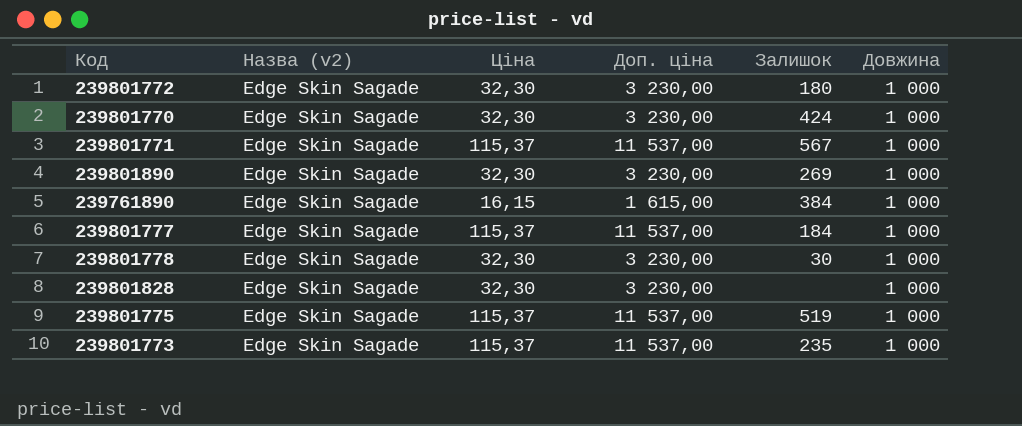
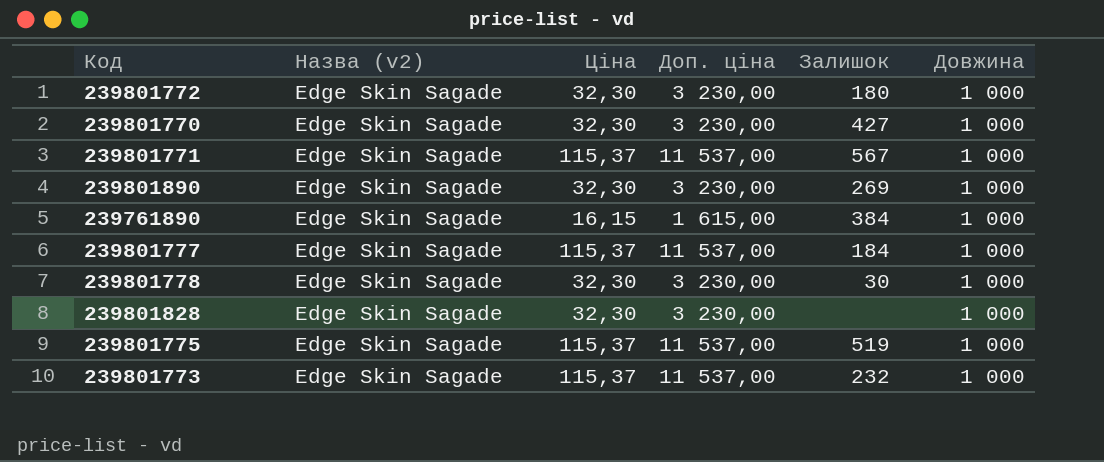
239801770 | Залишок: 424 -> 427
239801773 | Залишок: 235 -> 232

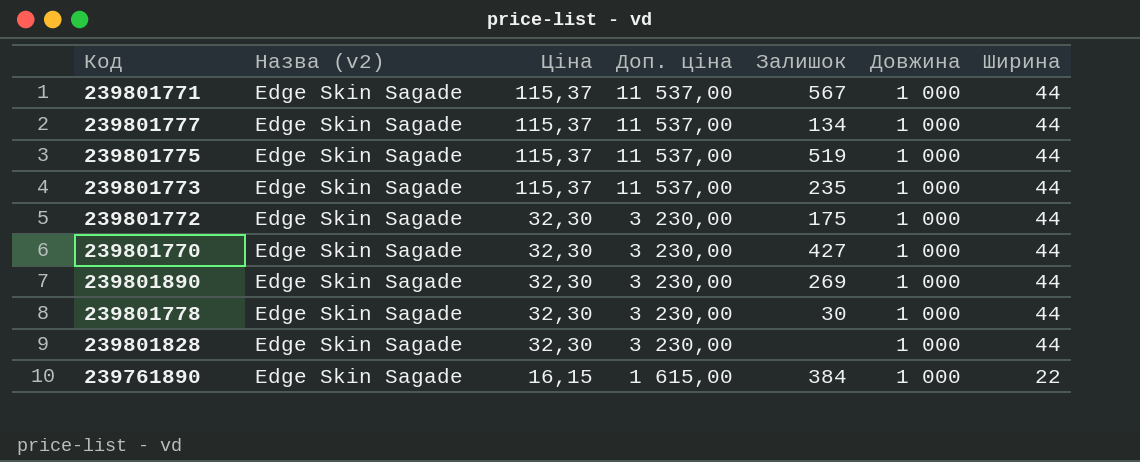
row order: none -> Ціна descending
column Ширина | position: none -> 7
239801777 | Залишок: 184 -> 134
239801773 | Залишок: 232 -> 235
239801772 | Залишок: 180 -> 175

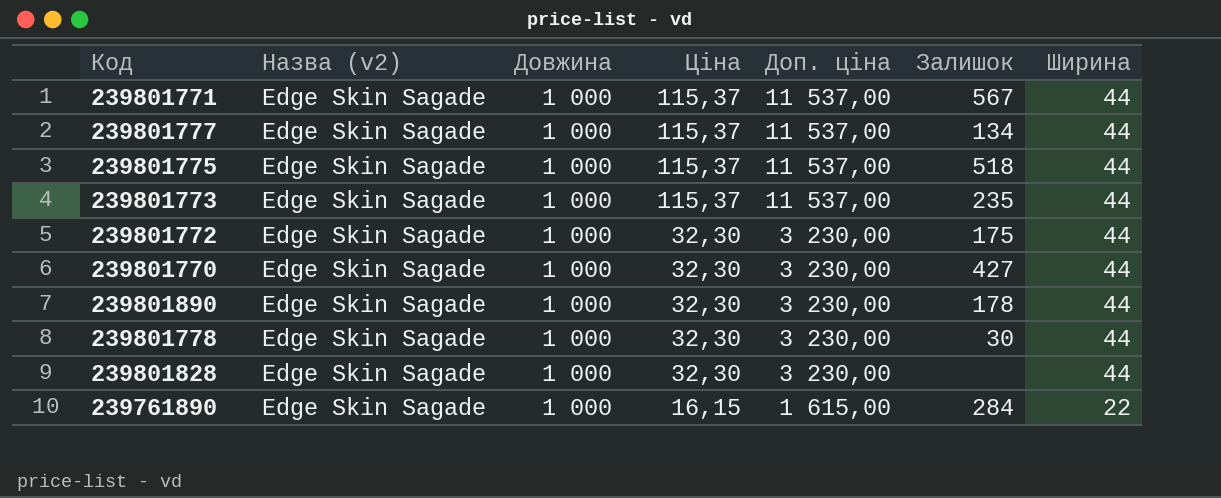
column Довжина | position: 6 -> 3
239801775 | Залишок: 519 -> 518
239801890 | Залишок: 269 -> 178
239761890 | Залишок: 384 -> 284

